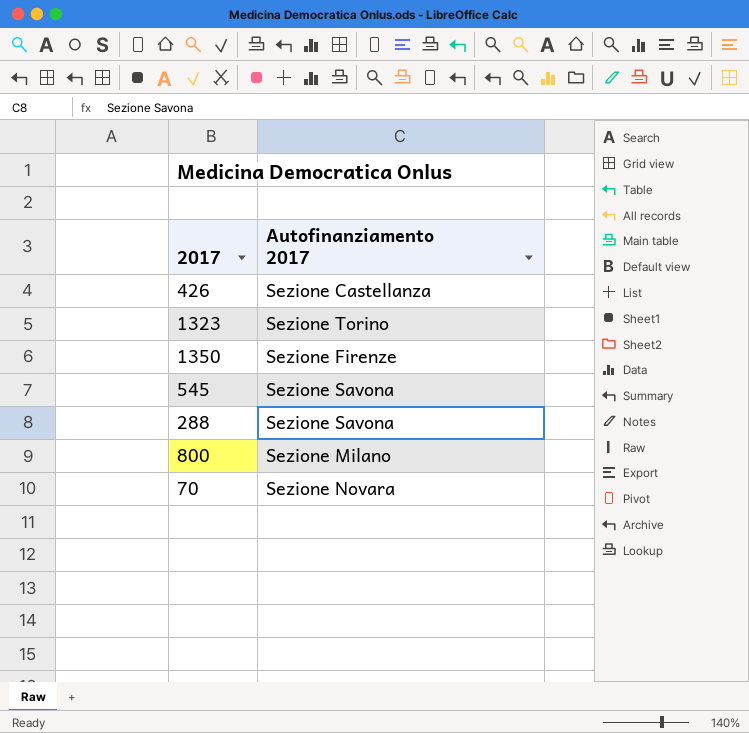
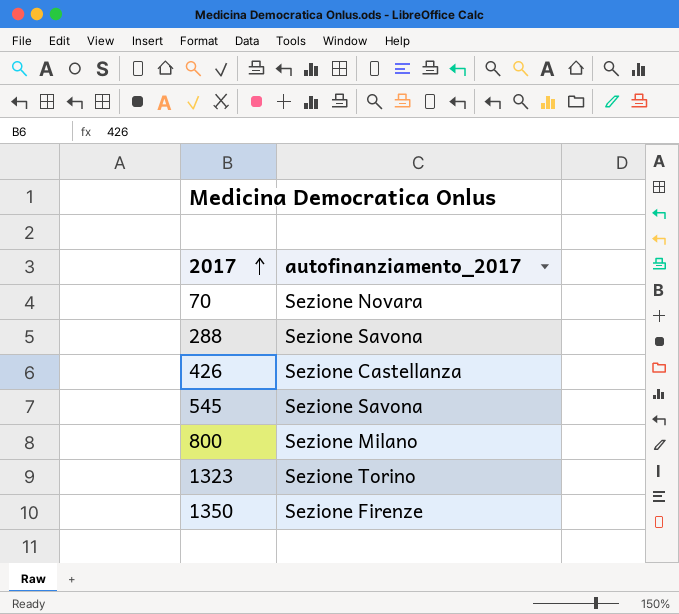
row order: none -> 2017 ascending
column name: Autofinanziamento 2017 -> autofinanziamento_2017

